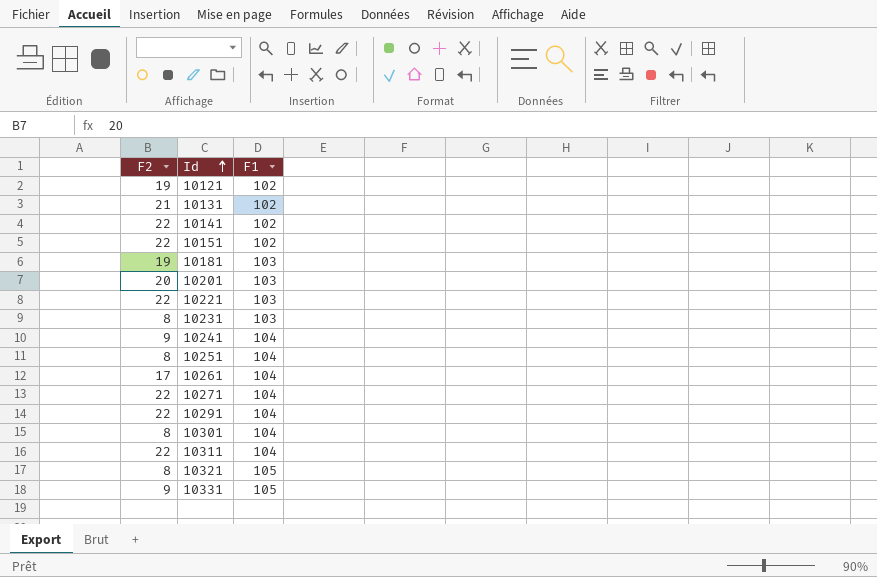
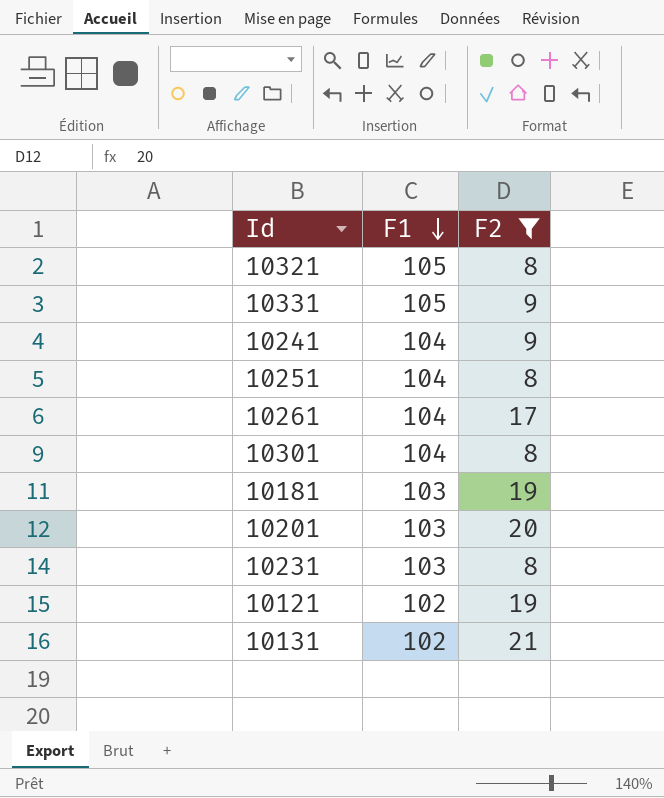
filter: none -> F2 != 22
row order: Id ascending -> F1 descending
column F2 | position: 1 -> 3

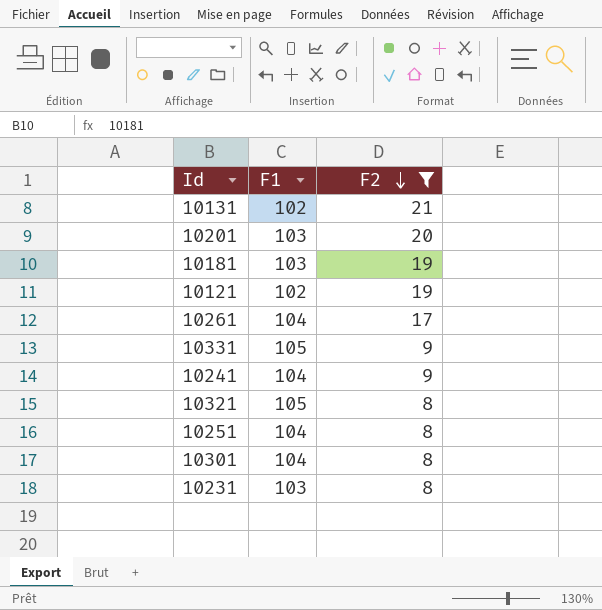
row order: F1 descending -> F2 descending

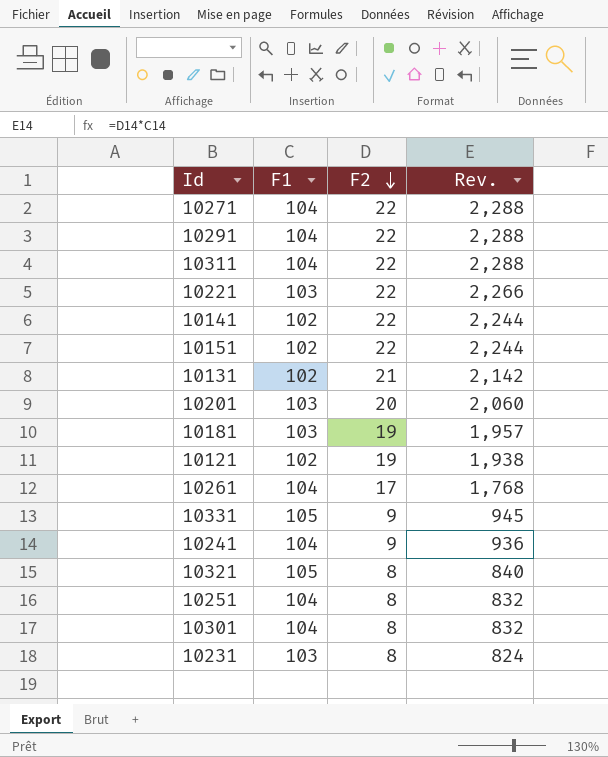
filter: F2 != 22 -> none
column Rev. | formula: none -> [F1] * [F2]

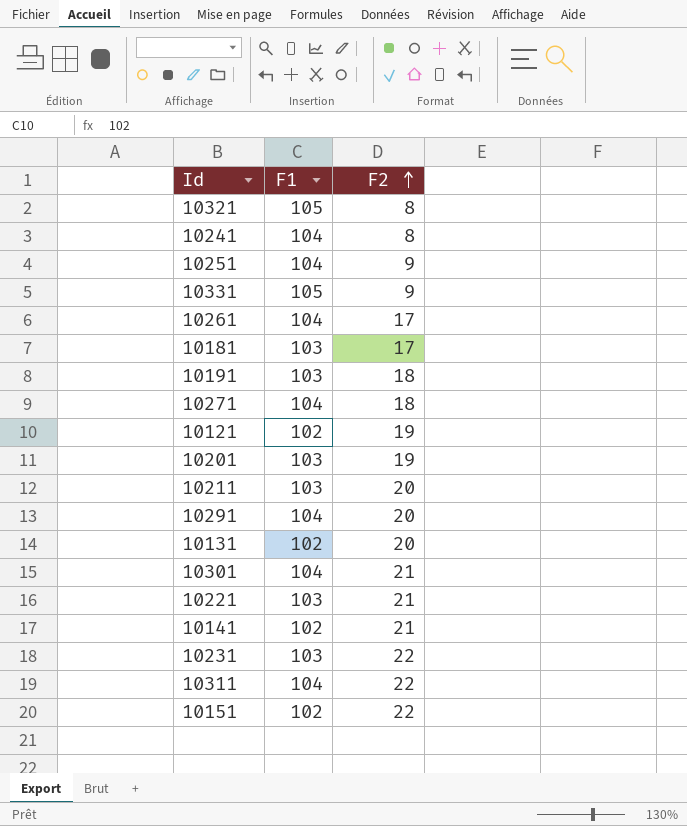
row order: F2 descending -> F2 ascending
column Rev. | formula: [F1] * [F2] -> none
10241 | F2: 9 -> 8
10251 | F2: 8 -> 9
10181 | F2: 19 -> 17
row 10191: none -> 103 | 18
10271 | F2: 22 -> 18
10201 | F2: 20 -> 19
row 10211: none -> 103 | 20
10291 | F2: 22 -> 20
10131 | F2: 21 -> 20
10301 | F2: 8 -> 21
10221 | F2: 22 -> 21
10141 | F2: 22 -> 21
10231 | F2: 8 -> 22

